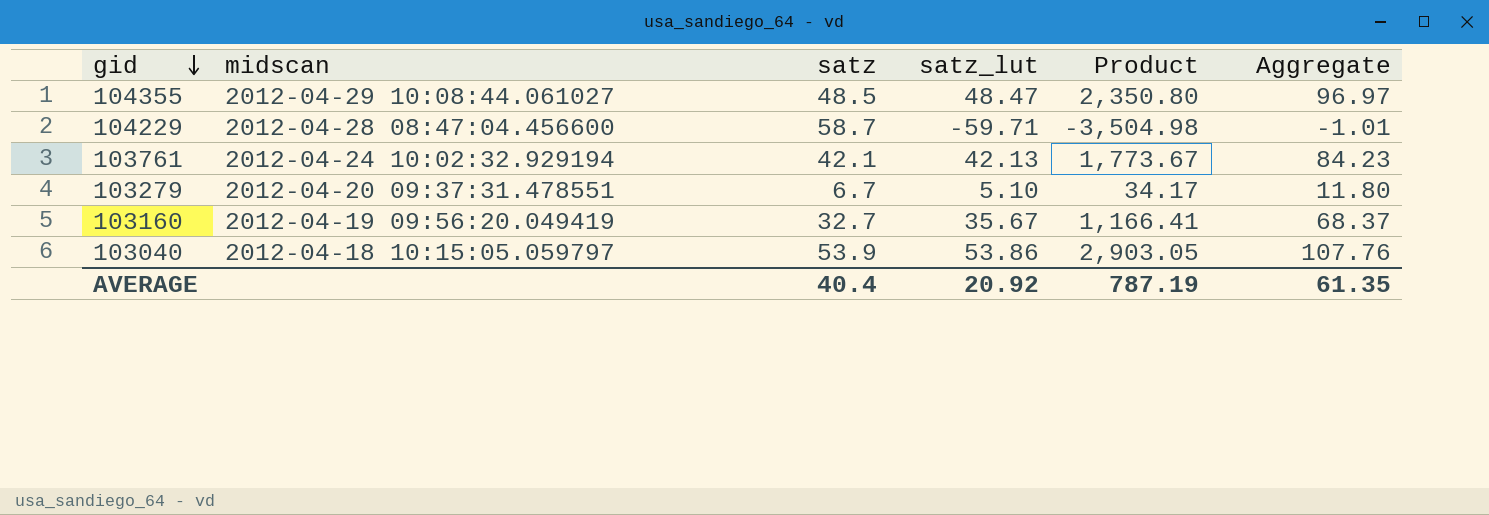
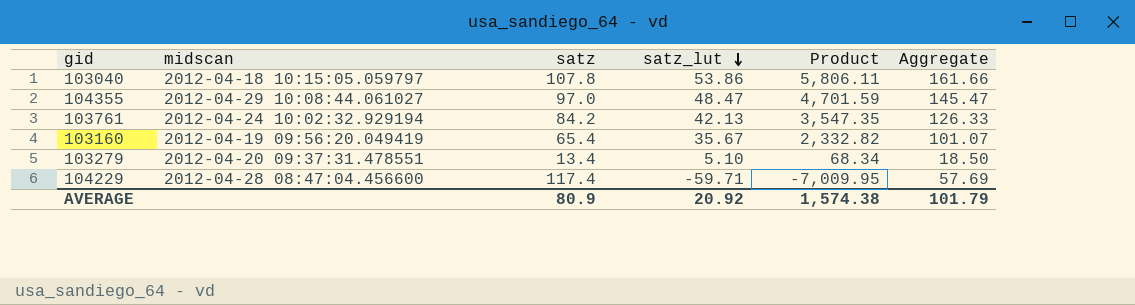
row order: gid descending -> satz_lut descending
103040 | satz: 53.9 -> 107.8
103040 | Product: 2,903.05 -> 5,806.11
103040 | Aggregate: 107.76 -> 161.66
104355 | satz: 48.5 -> 97.0
104355 | Product: 2,350.80 -> 4,701.59
104355 | Aggregate: 96.97 -> 145.47
103761 | satz: 42.1 -> 84.2
103761 | Product: 1,773.67 -> 3,547.35
103761 | Aggregate: 84.23 -> 126.33
103160 | satz: 32.7 -> 65.4
103160 | Product: 1,166.41 -> 2,332.82
103160 | Aggregate: 68.37 -> 101.07
103279 | satz: 6.7 -> 13.4
103279 | Product: 34.17 -> 68.34
103279 | Aggregate: 11.80 -> 18.50
104229 | satz: 58.7 -> 117.4
104229 | Product: -3,504.98 -> -7,009.95
104229 | Aggregate: -1.01 -> 57.69
AVERAGE | satz: 40.4 -> 80.9
AVERAGE | Product: 787.19 -> 1,574.38
AVERAGE | Aggregate: 61.35 -> 101.79

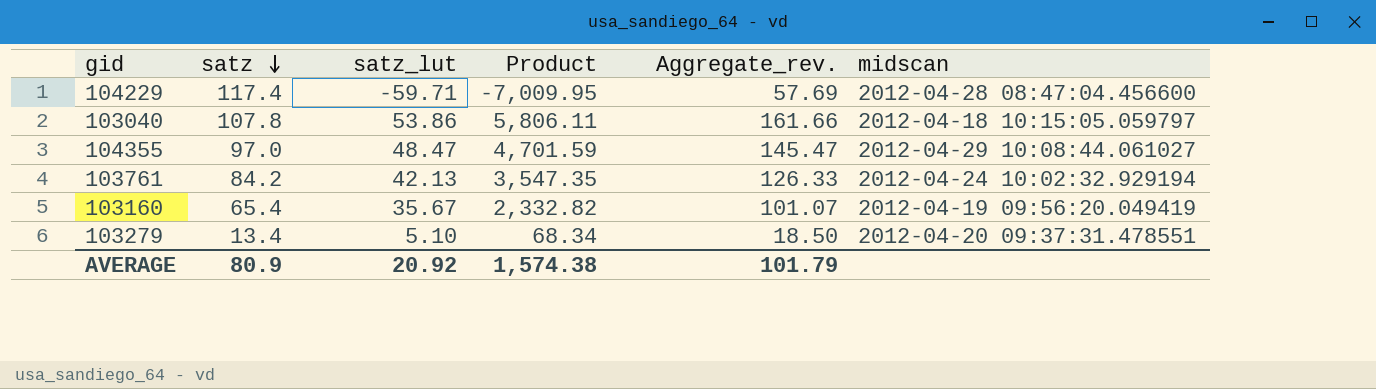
row order: satz_lut descending -> satz descending
column name: Aggregate -> Aggregate_rev.
column midscan | position: 2 -> 6

